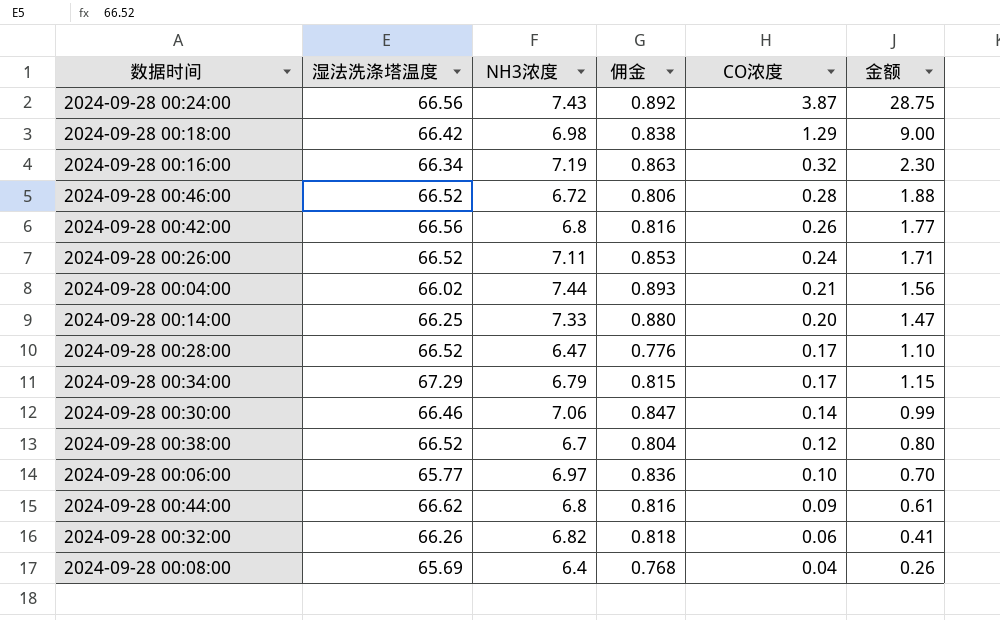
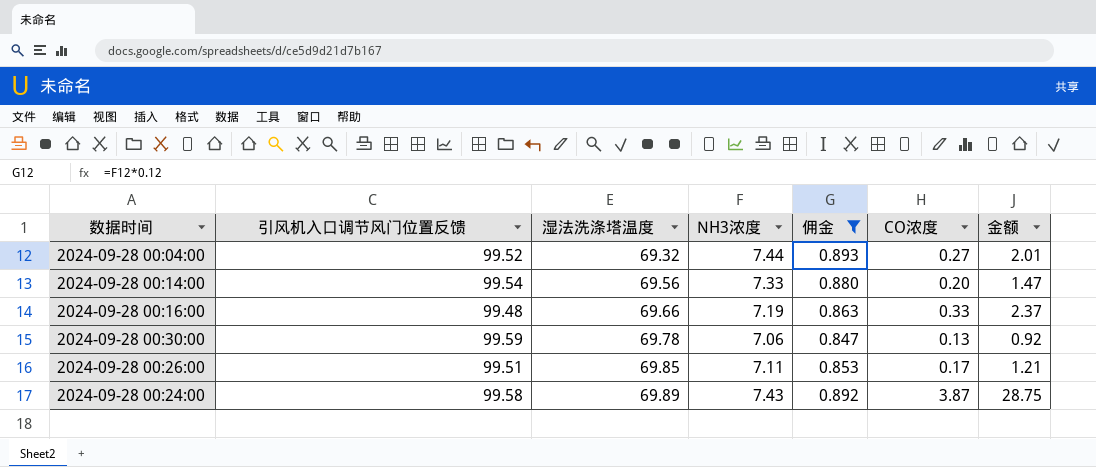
filter: none -> 佣金 >= 0.847
row order: CO浓度 descending -> 湿法洗涤塔温度 ascending
column 引风机入口调节风门位置反馈 | position: none -> 2
2024-09-28 00:04:00 | 湿法洗涤塔温度: 66.02 -> 69.32
2024-09-28 00:04:00 | CO浓度: 0.21 -> 0.27
2024-09-28 00:04:00 | 金额: 1.56 -> 2.01
2024-09-28 00:14:00 | 湿法洗涤塔温度: 66.25 -> 69.56
2024-09-28 00:16:00 | 湿法洗涤塔温度: 66.34 -> 69.66
2024-09-28 00:16:00 | CO浓度: 0.32 -> 0.33
2024-09-28 00:16:00 | 金额: 2.30 -> 2.37
2024-09-28 00:30:00 | 湿法洗涤塔温度: 66.46 -> 69.78
2024-09-28 00:30:00 | CO浓度: 0.14 -> 0.13
2024-09-28 00:30:00 | 金额: 0.99 -> 0.92
2024-09-28 00:26:00 | 湿法洗涤塔温度: 66.52 -> 69.85
2024-09-28 00:26:00 | CO浓度: 0.24 -> 0.17
2024-09-28 00:26:00 | 金额: 1.71 -> 1.21
2024-09-28 00:24:00 | 湿法洗涤塔温度: 66.56 -> 69.89

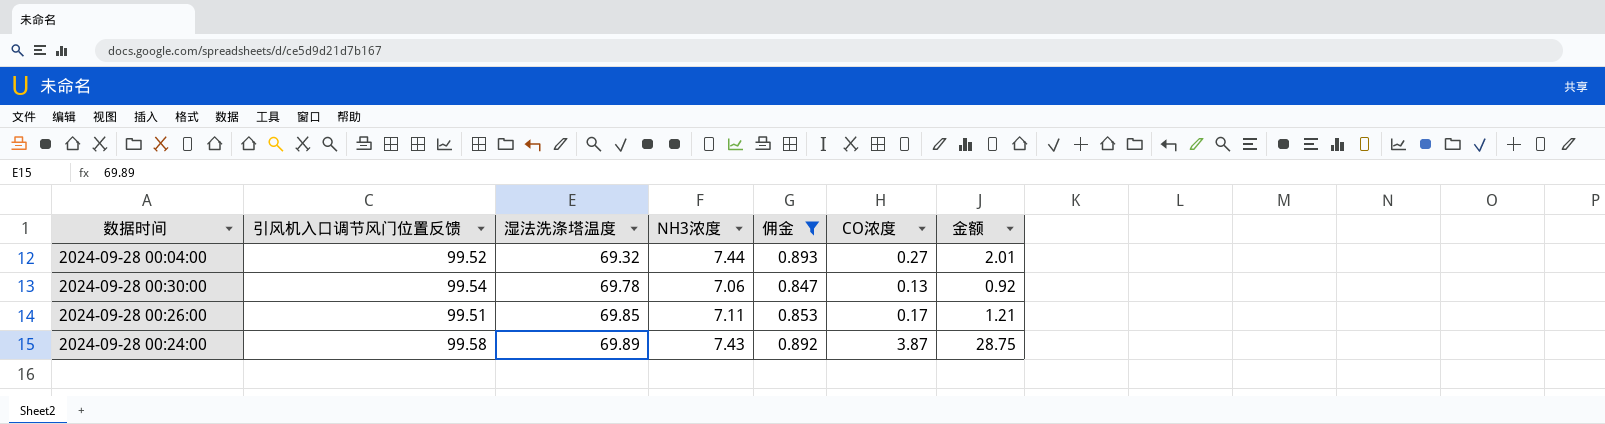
row 2024-09-28 00:14:00: 99.54 | 69.56 | 7.33 | 0.880 | 0.20 | 1.47 -> none
row 2024-09-28 00:16:00: 99.48 | 69.66 | 7.19 | 0.863 | 0.33 | 2.37 -> none
2024-09-28 00:30:00 | 引风机入口调节风门位置反馈: 99.59 -> 99.54

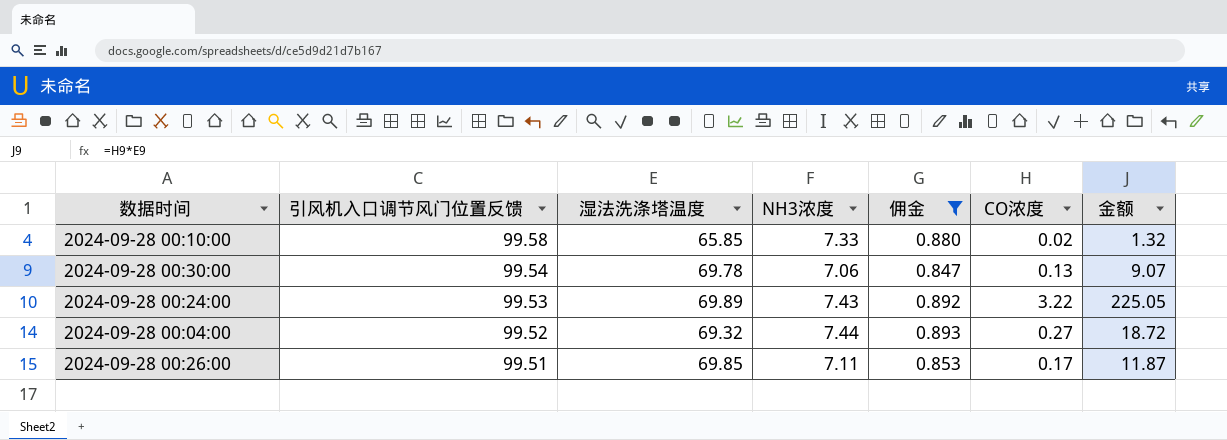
row order: 湿法洗涤塔温度 ascending -> 引风机入口调节风门位置反馈 descending
column 金额 | formula: [NH3浓度] * [CO浓度] -> [湿法洗涤塔温度] * [CO浓度]
row 2024-09-28 00:10:00: none -> 99.58 | 65.85 | 7.33 | 0.880 | 0.02 | 1.32
2024-09-28 00:24:00 | 引风机入口调节风门位置反馈: 99.58 -> 99.53
2024-09-28 00:24:00 | CO浓度: 3.87 -> 3.22

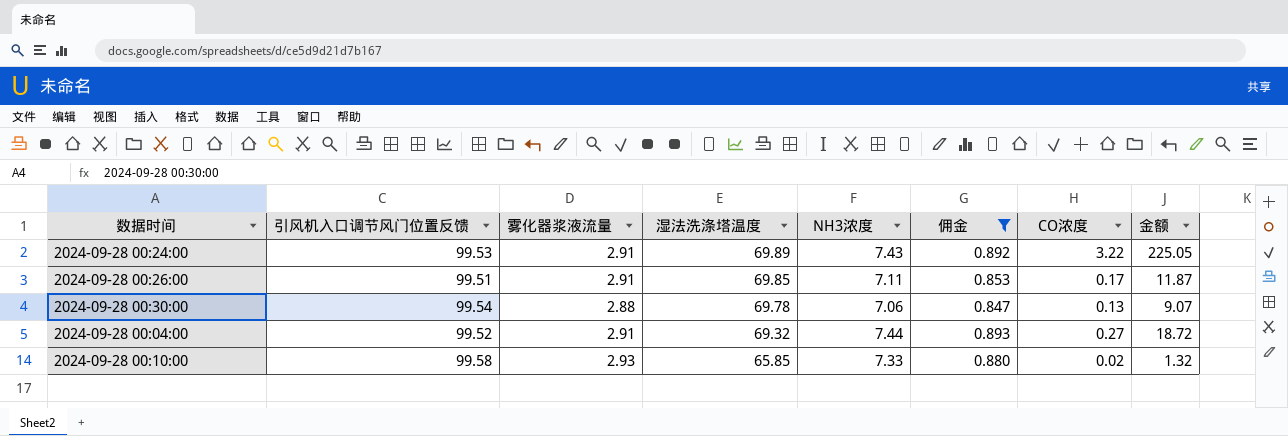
row order: 引风机入口调节风门位置反馈 descending -> 湿法洗涤塔温度 descending
column 雾化器浆液流量 | position: none -> 3

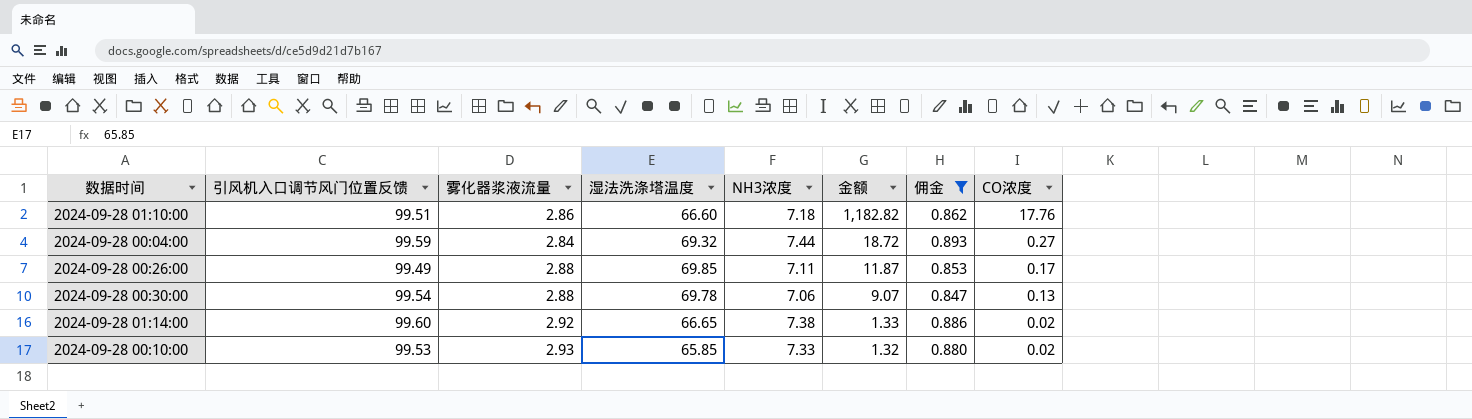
row order: 湿法洗涤塔温度 descending -> 金额 descending
column 金额 | position: 8 -> 6
row 2024-09-28 00:24:00: 99.53 | 2.91 | 69.89 | 7.43 | 0.892 | 3.22 | 225.05 -> none
row 2024-09-28 01:10:00: none -> 99.51 | 2.86 | 66.60 | 7.18 | 1,182.82 | 0.862 | 17.76
2024-09-28 00:04:00 | 引风机入口调节风门位置反馈: 99.52 -> 99.59
2024-09-28 00:04:00 | 雾化器浆液流量: 2.91 -> 2.84
2024-09-28 00:26:00 | 引风机入口调节风门位置反馈: 99.51 -> 99.49
2024-09-28 00:26:00 | 雾化器浆液流量: 2.91 -> 2.88
row 2024-09-28 01:14:00: none -> 99.60 | 2.92 | 66.65 | 7.38 | 1.33 | 0.886 | 0.02
2024-09-28 00:10:00 | 引风机入口调节风门位置反馈: 99.58 -> 99.53

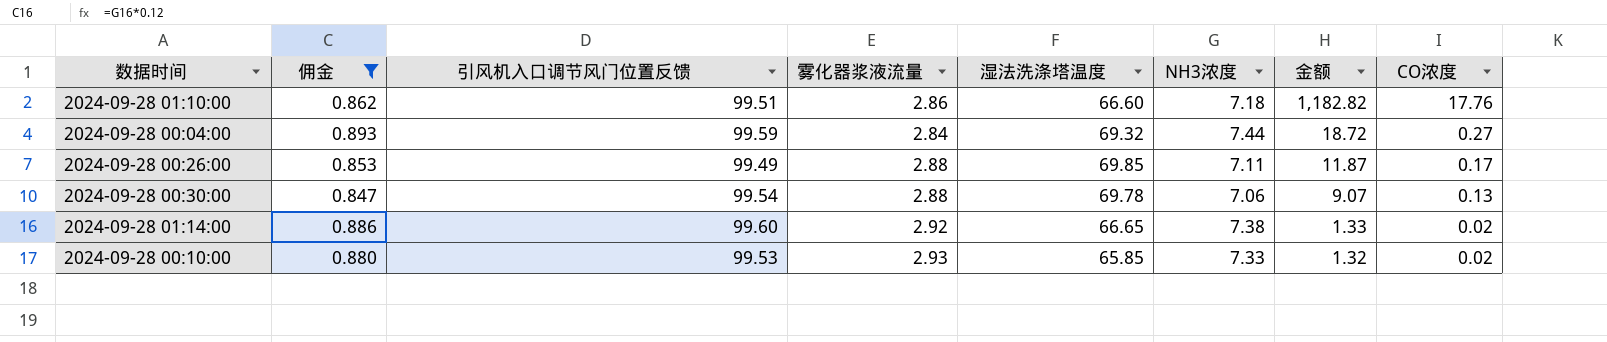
column 佣金 | position: 7 -> 2

